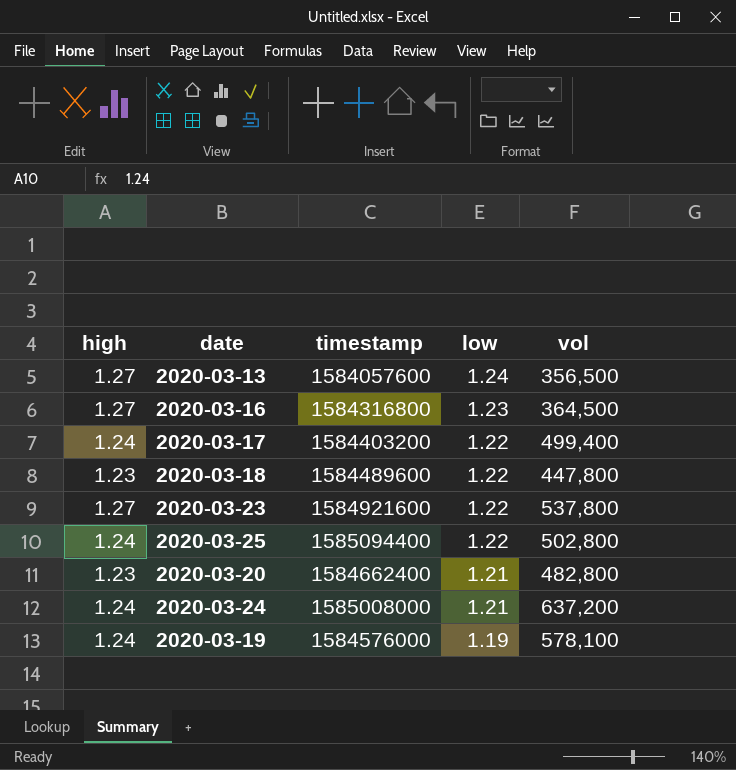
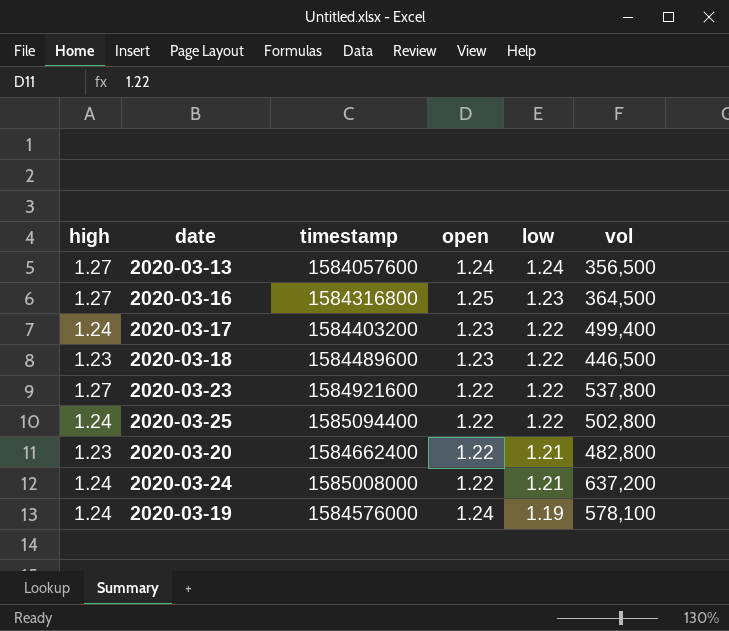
column open | position: none -> 4
2020-03-18 | vol: 447,800 -> 446,500

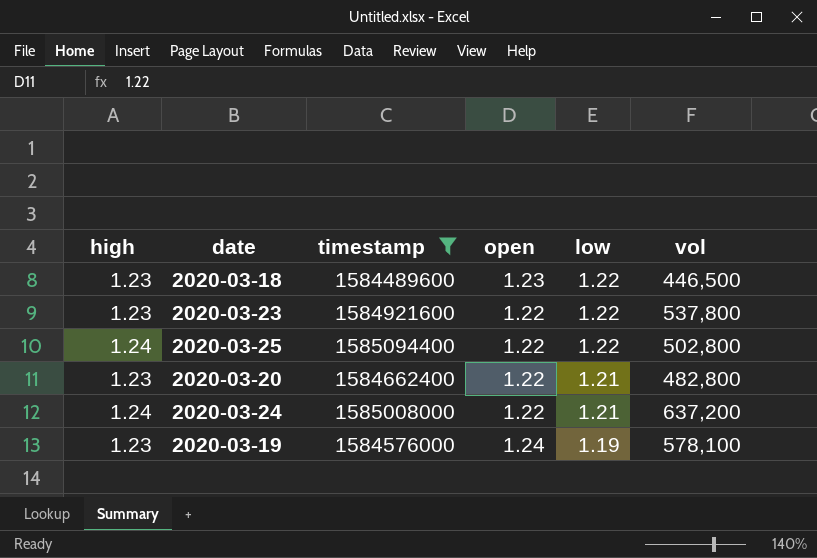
filter: none -> timestamp >= 1584489600
2020-03-23 | high: 1.27 -> 1.23
2020-03-19 | high: 1.24 -> 1.23

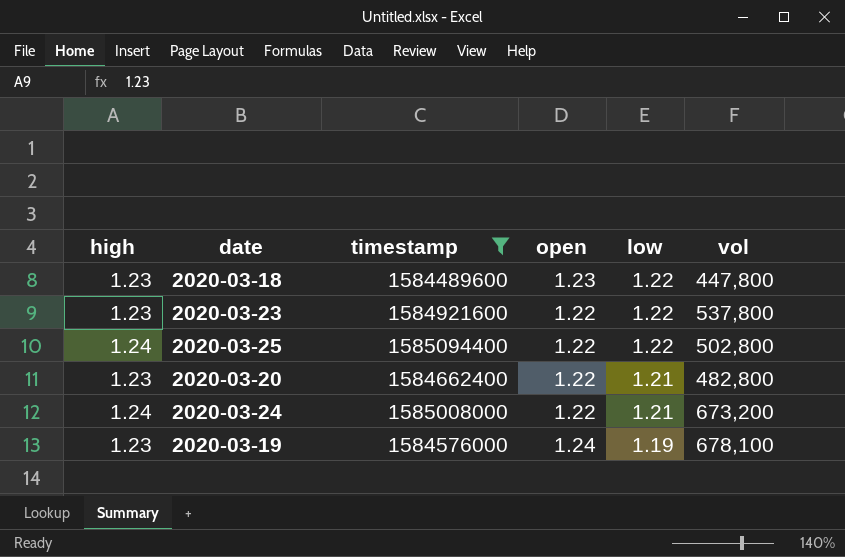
2020-03-18 | vol: 446,500 -> 447,800
2020-03-24 | vol: 637,200 -> 673,200
2020-03-19 | vol: 578,100 -> 678,100

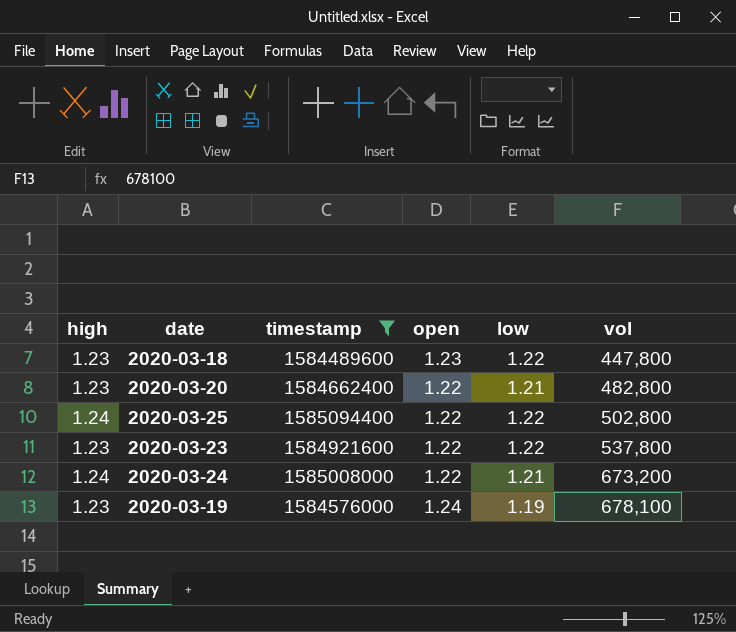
row order: low descending -> vol ascending

